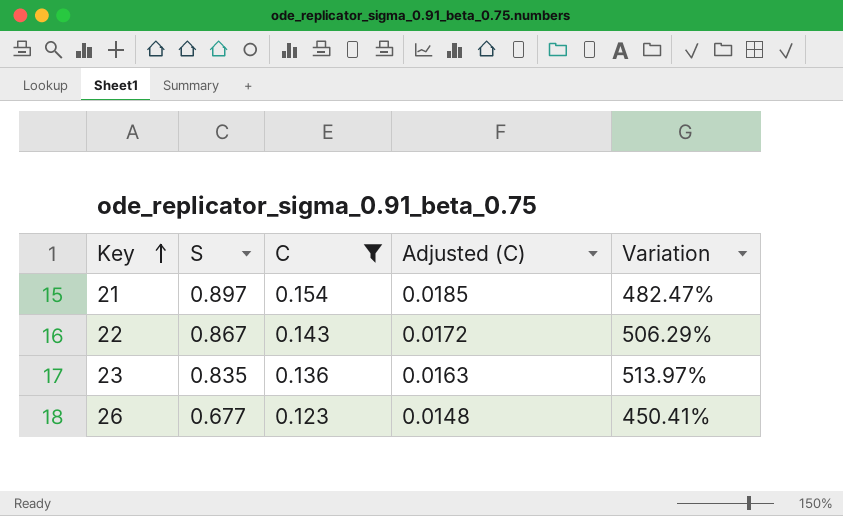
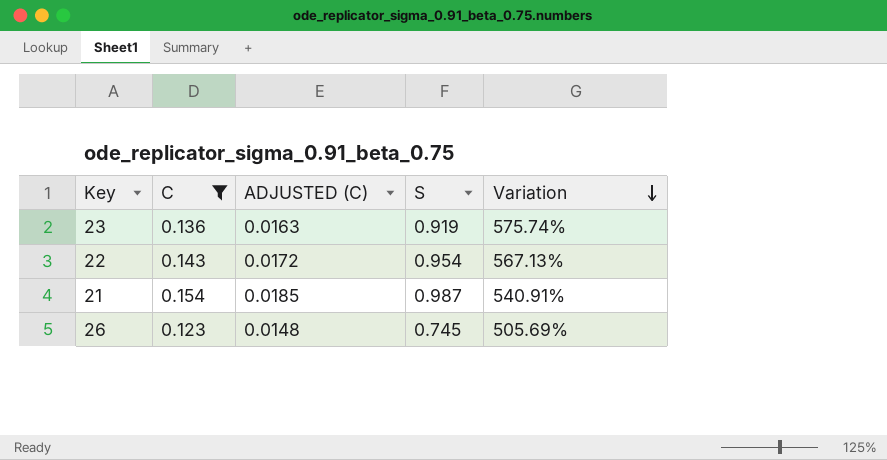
row order: Key ascending -> Variation descending
column name: Adjusted (C) -> ADJUSTED (C)
column S | position: 2 -> 4
23 | S: 0.835 -> 0.919
23 | Variation: 513.97% -> 575.74%
22 | S: 0.867 -> 0.954
22 | Variation: 506.29% -> 567.13%
21 | S: 0.897 -> 0.987
21 | Variation: 482.47% -> 540.91%
26 | S: 0.677 -> 0.745
26 | Variation: 450.41% -> 505.69%

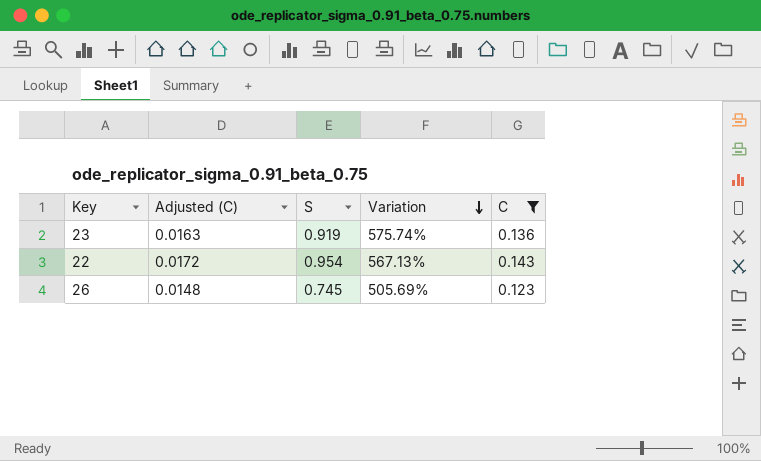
column name: ADJUSTED (C) -> Adjusted (C)
column C | position: 2 -> 5
row 21: 0.154 | 0.0185 | 0.987 | 540.91% -> none

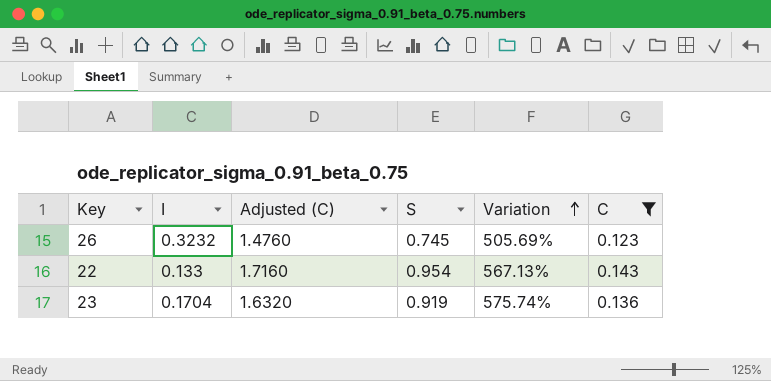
row order: Variation descending -> Variation ascending
column I | position: none -> 2
column Adjusted (C) | formula: [C] * 0.12 -> [C] * 12

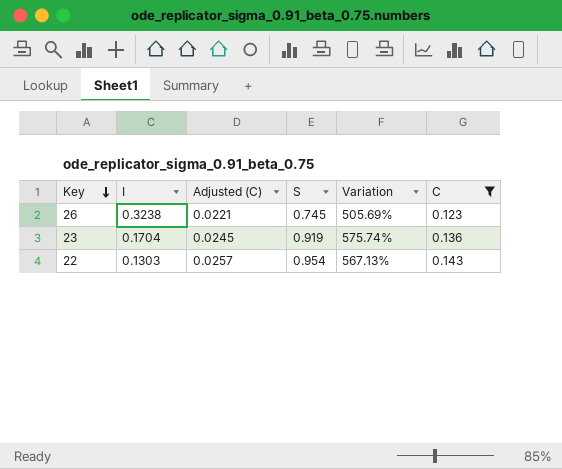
row order: Variation ascending -> Key descending
column Adjusted (C) | formula: [C] * 12 -> [C] * 0.18
26 | I: 0.3232 -> 0.3238
22 | I: 0.133 -> 0.1303

